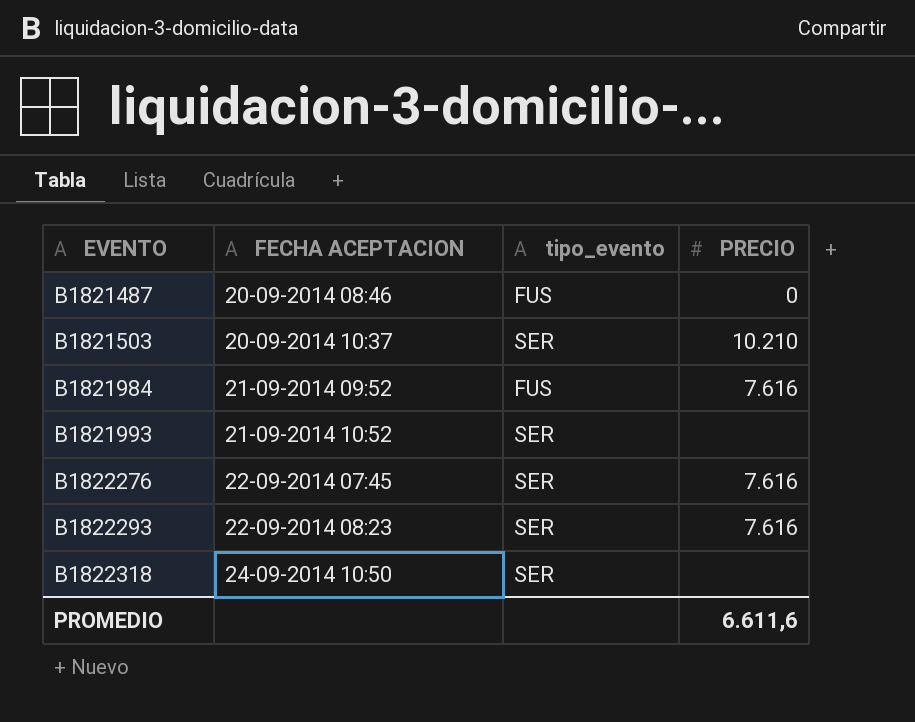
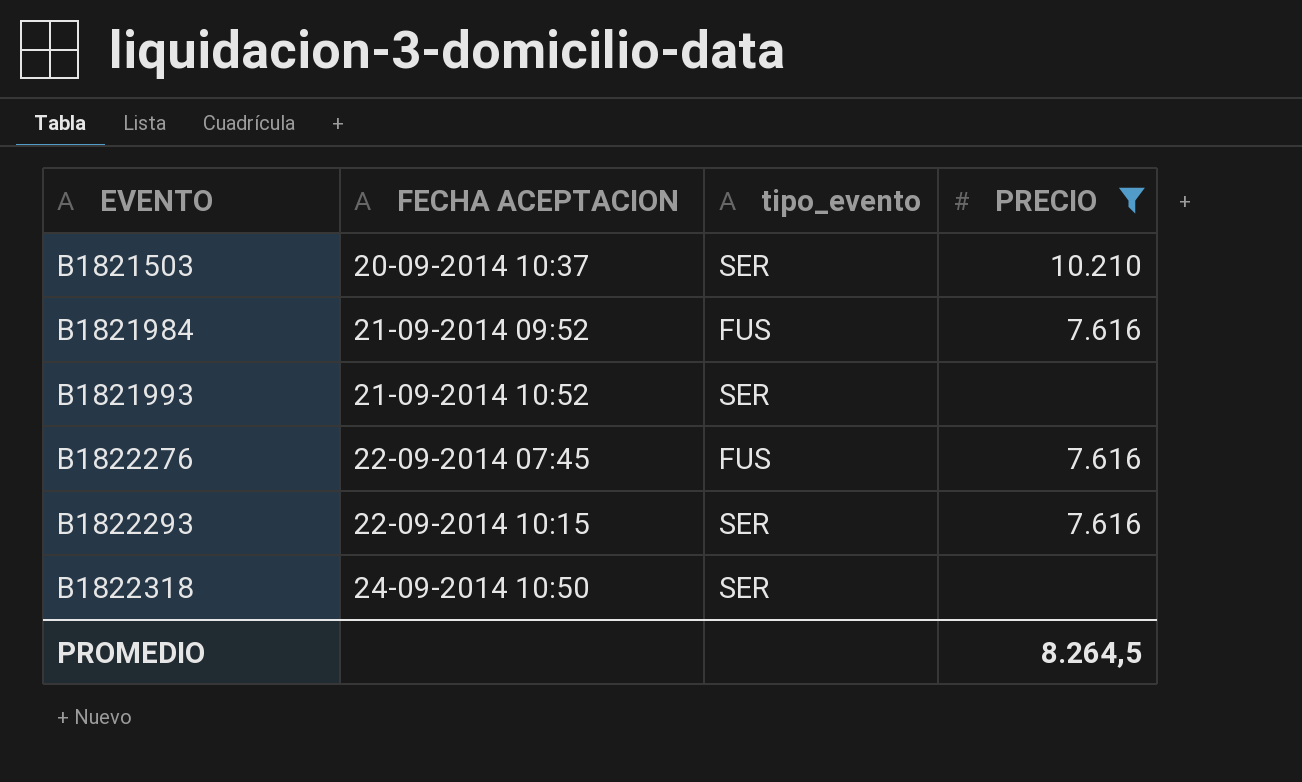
filter: none -> PRECIO != 0
B1822276 | tipo_evento: SER -> FUS
B1822293 | FECHA ACEPTACION: 22-09-2014 08:23 -> 22-09-2014 10:15
PROMEDIO | PRECIO: 6.611,6 -> 8.264,5

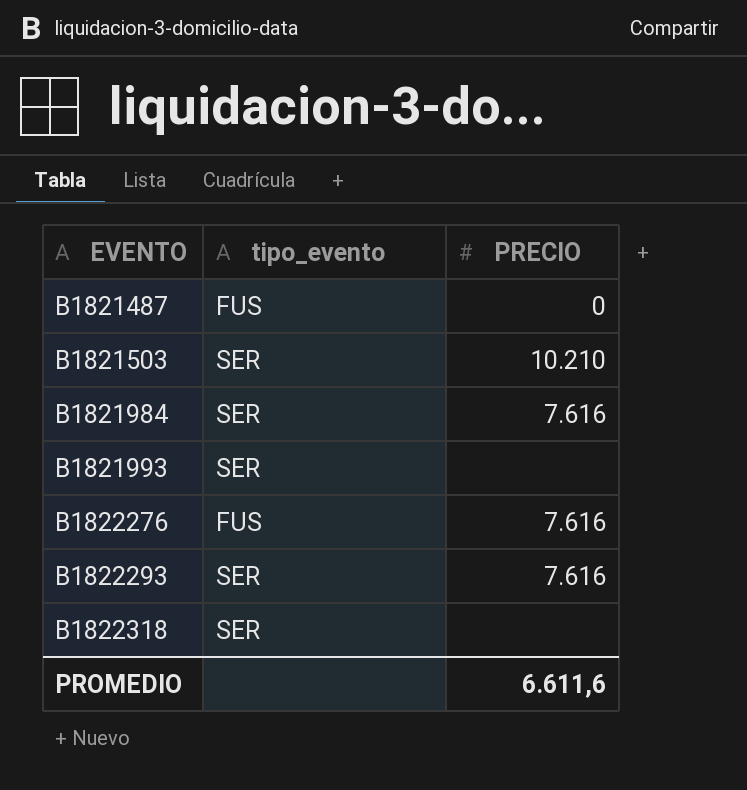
filter: PRECIO != 0 -> none
column FECHA ACEPTACION | position: 2 -> none
B1821984 | tipo_evento: FUS -> SER
PROMEDIO | PRECIO: 8.264,5 -> 6.611,6

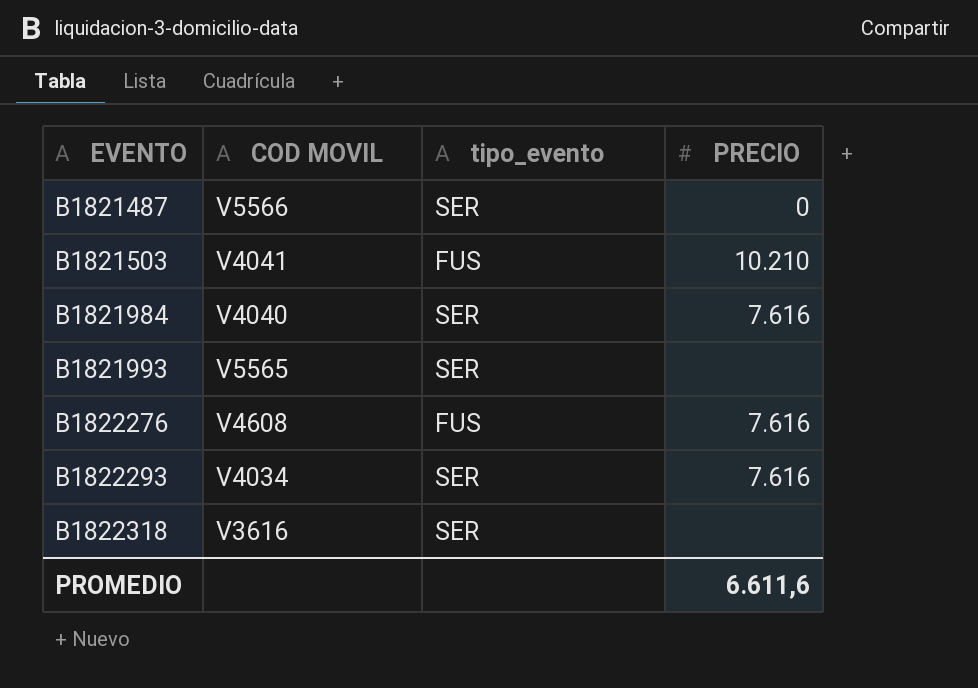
column COD MOVIL | position: none -> 2
B1821487 | tipo_evento: FUS -> SER
B1821503 | tipo_evento: SER -> FUS

